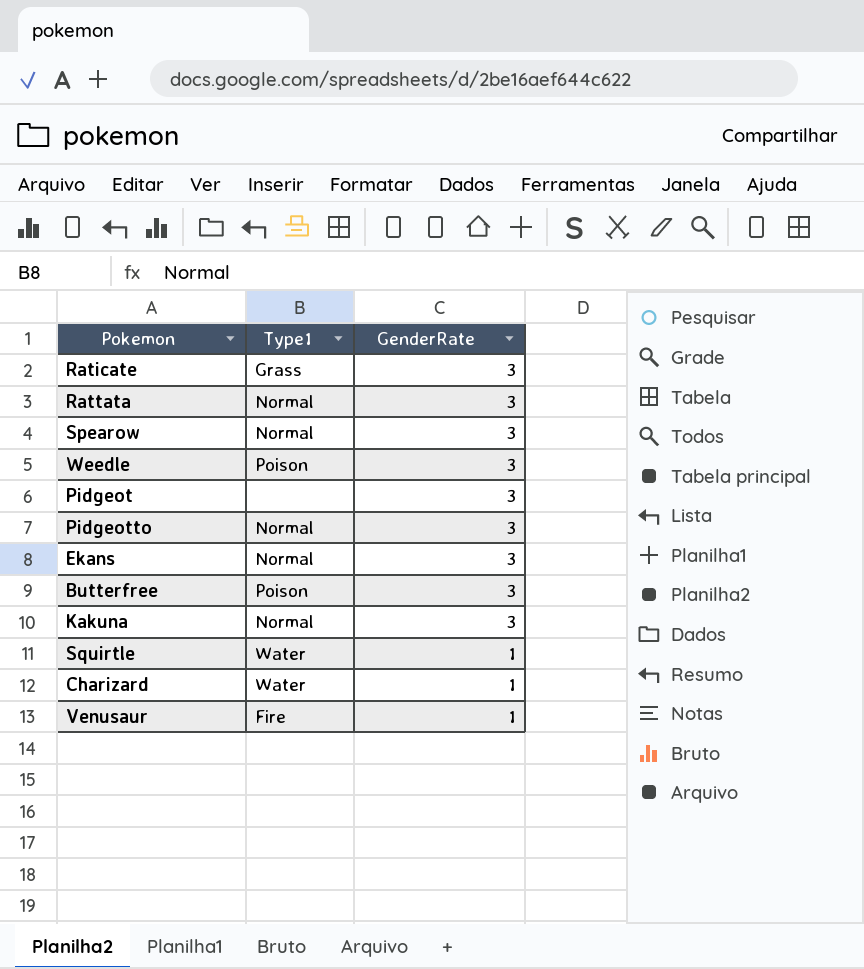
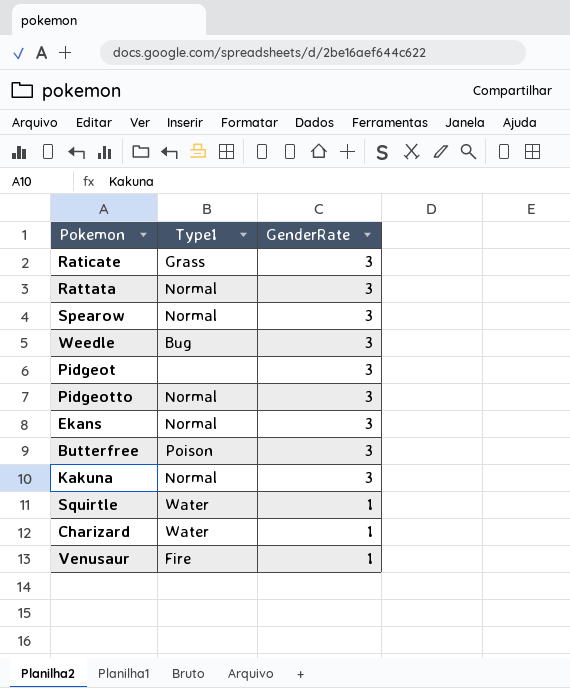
Weedle | Type1: Poison -> Bug

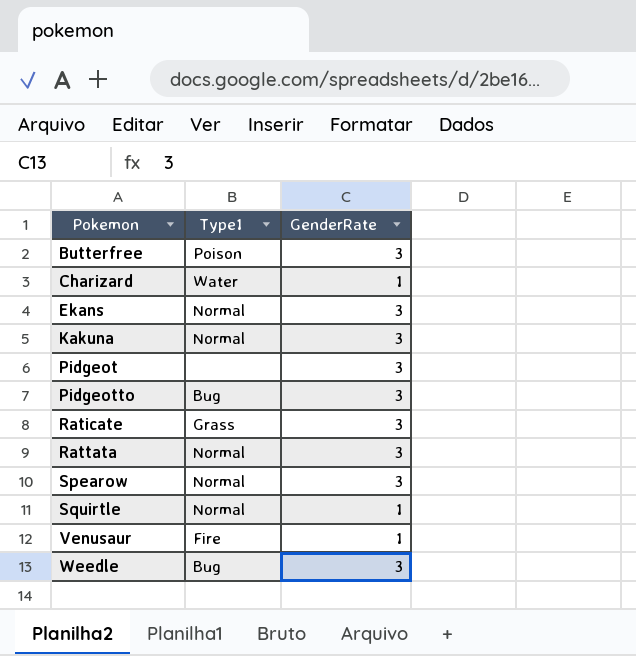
row order: GenderRate descending -> Pokemon ascending
Pidgeotto | Type1: Normal -> Bug
Squirtle | Type1: Water -> Normal

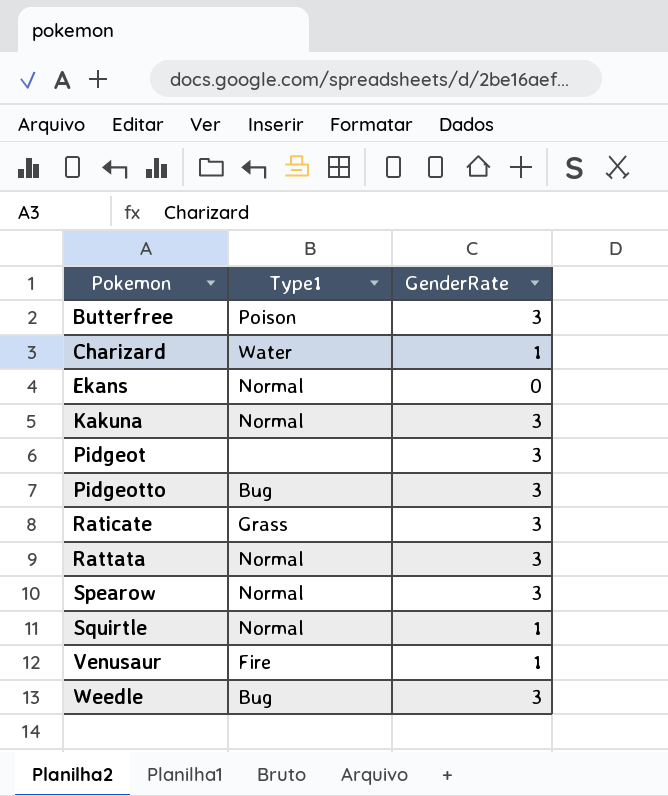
Ekans | GenderRate: 3 -> 0

